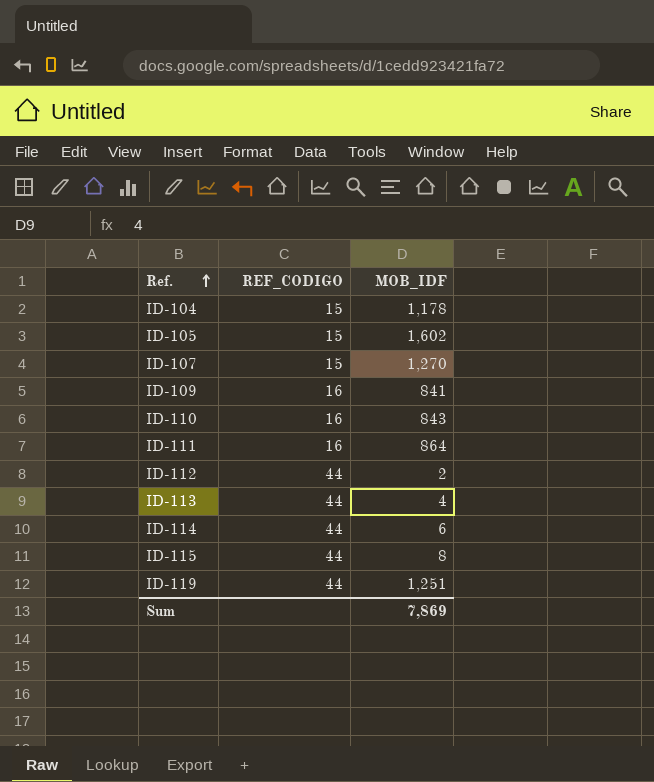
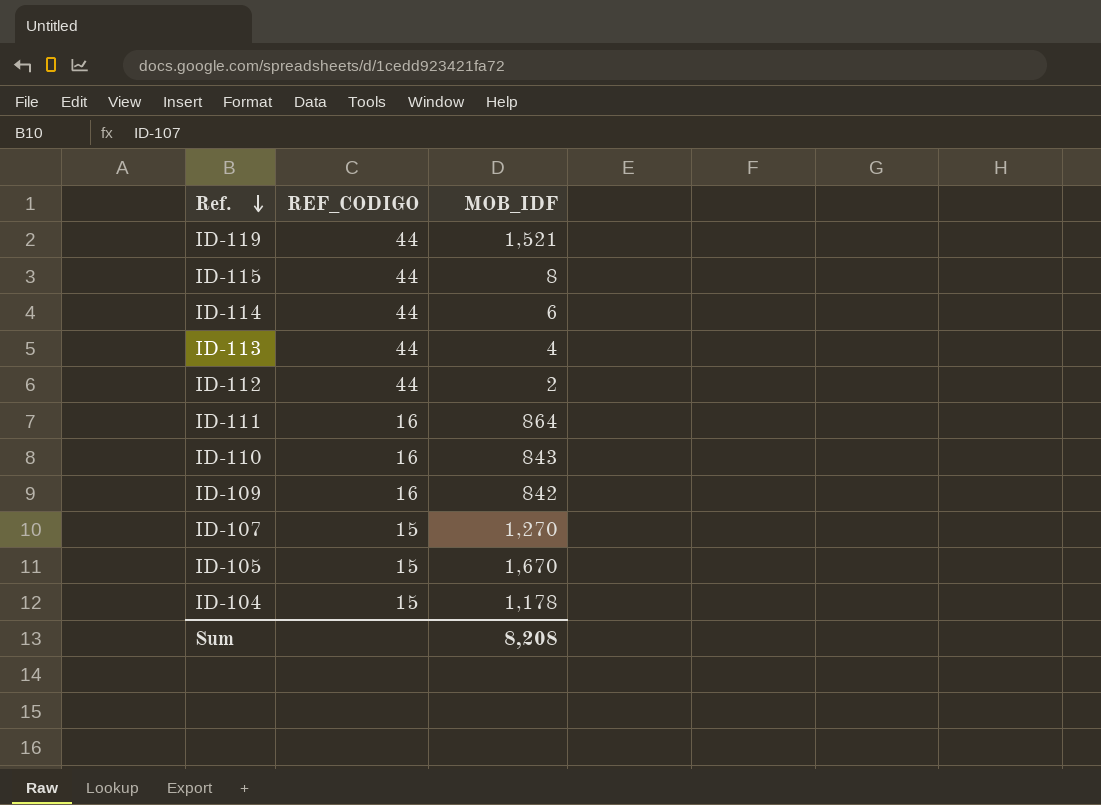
row order: Ref. ascending -> Ref. descending
ID-119 | MOB_IDF: 1,251 -> 1,521
ID-109 | MOB_IDF: 841 -> 842
ID-105 | MOB_IDF: 1,602 -> 1,670
Sum | MOB_IDF: 7,869 -> 8,208

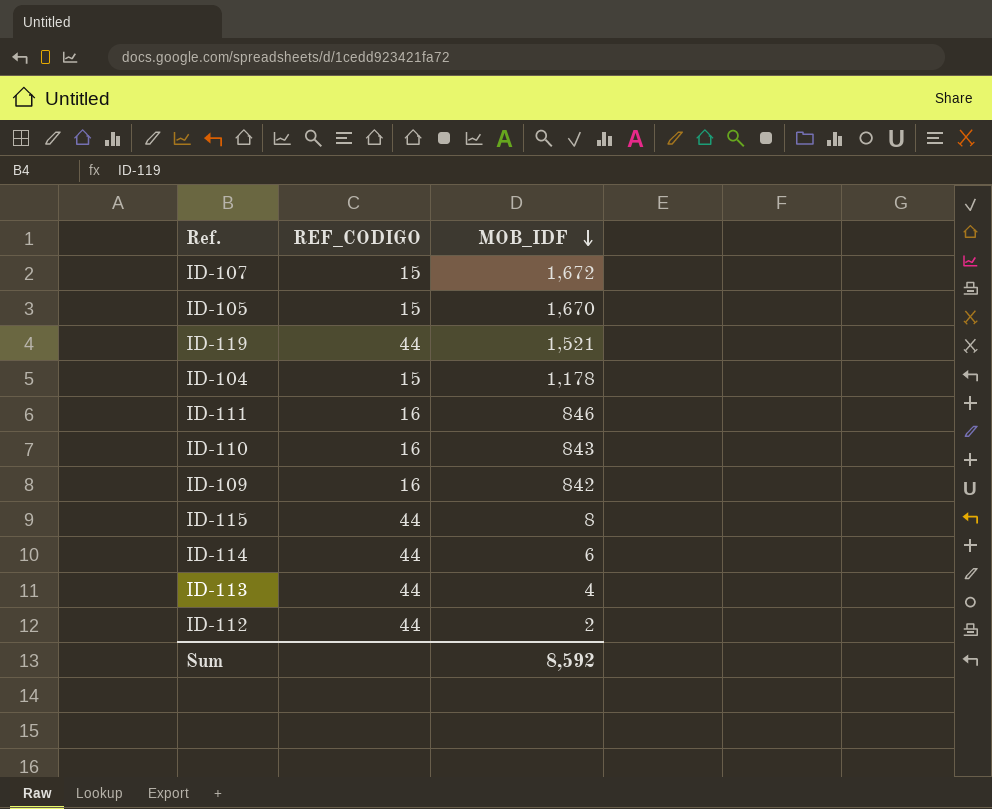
row order: Ref. descending -> MOB_IDF descending
ID-107 | MOB_IDF: 1,270 -> 1,672
ID-111 | MOB_IDF: 864 -> 846
Sum | MOB_IDF: 8,208 -> 8,592

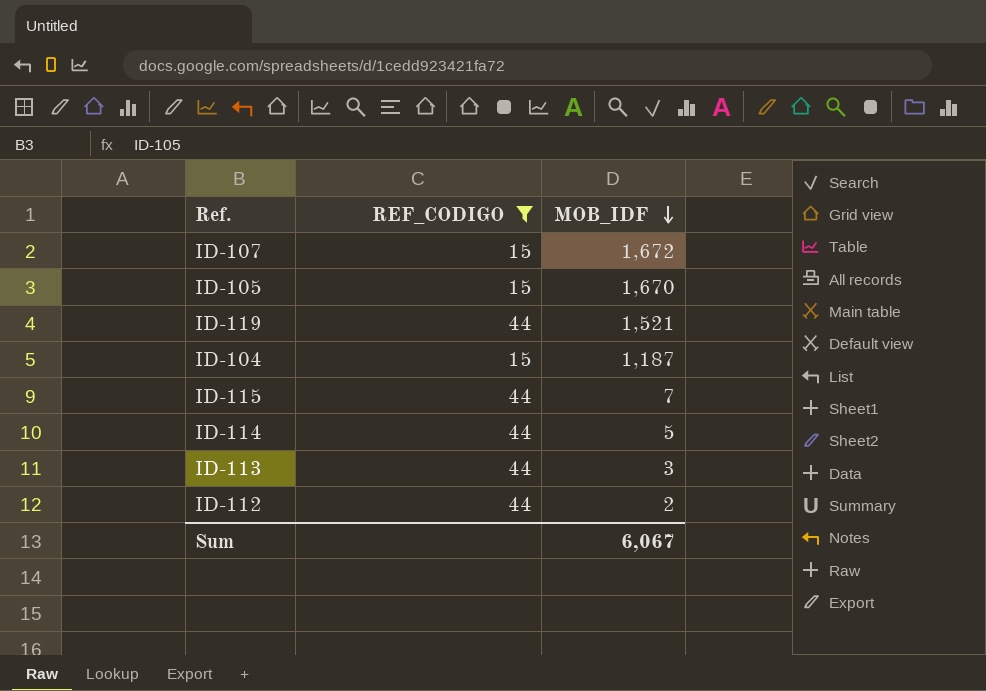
filter: none -> REF_CODIGO != 16
ID-104 | MOB_IDF: 1,178 -> 1,187
ID-115 | MOB_IDF: 8 -> 7
ID-114 | MOB_IDF: 6 -> 5
ID-113 | MOB_IDF: 4 -> 3
Sum | MOB_IDF: 8,592 -> 6,067

